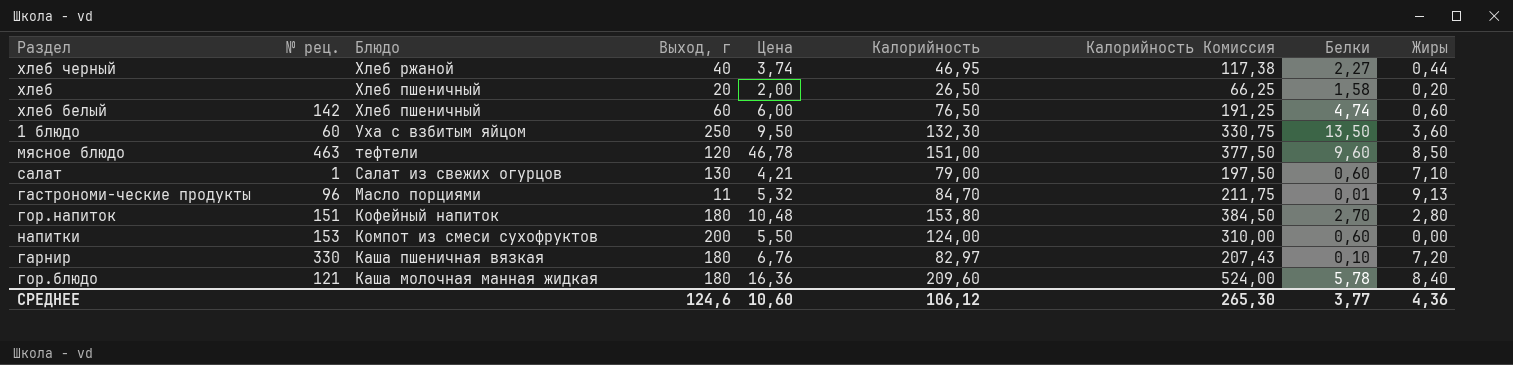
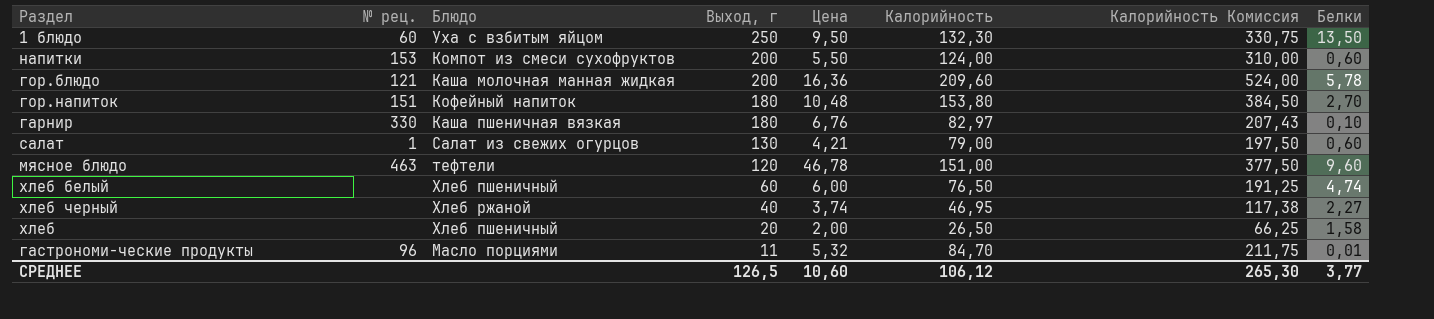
row order: Блюдо descending -> Выход, г descending
column Жиры | position: 9 -> none
гор.блюдо | Выход, г: 180 -> 200
хлеб белый | № рец.: 142 -> none
СРЕДНЕЕ | Выход, г: 124,6 -> 126,5

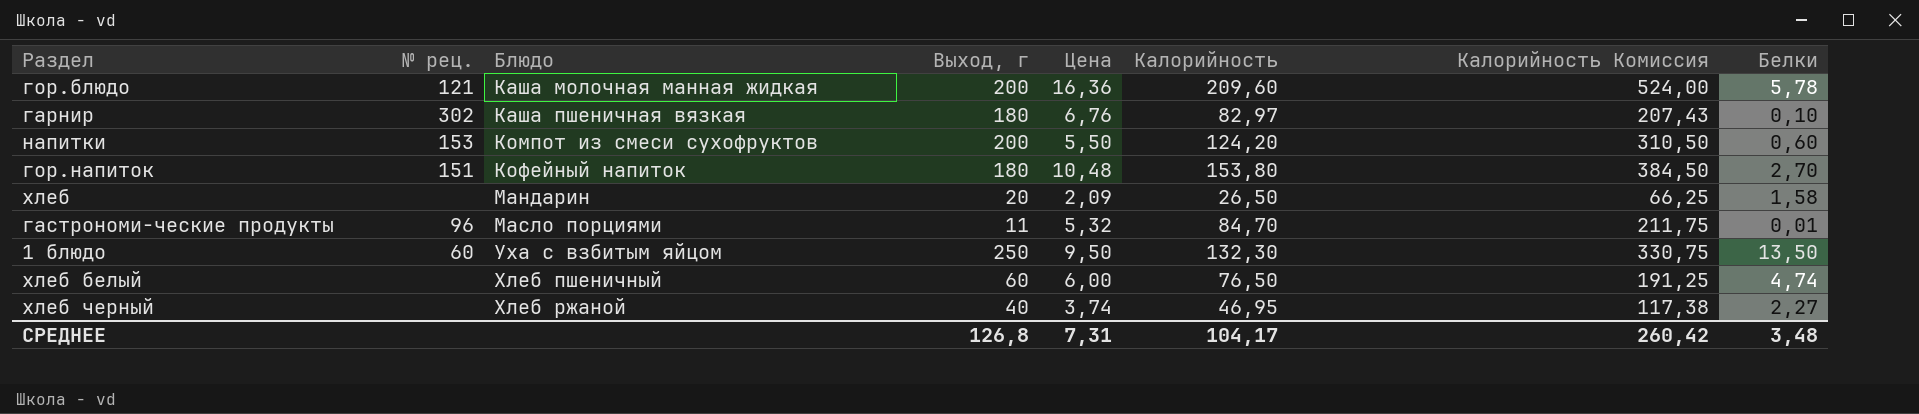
row order: Выход, г descending -> Блюдо ascending
row салат: 1 | Салат из свежих огурцов | 130 | 4,21 | 79,00 | 197,50 | 0,60 -> none
row мясное блюдо: 463 | тефтели | 120 | 46,78 | 151,00 | 377,50 | 9,60 -> none
гарнир | № рец.: 330 -> 302
напитки | Калорийность: 124,00 -> 124,20
напитки | Калорийность Комиссия: 310,00 -> 310,50
хлеб | Блюдо: Хлеб пшеничный -> Мандарин
хлеб | Цена: 2,00 -> 2,09
СРЕДНЕЕ | Выход, г: 126,5 -> 126,8
СРЕДНЕЕ | Цена: 10,60 -> 7,31
СРЕДНЕЕ | Калорийность: 106,12 -> 104,17
СРЕДНЕЕ | Калорийность Комиссия: 265,30 -> 260,42
СРЕДНЕЕ | Белки: 3,77 -> 3,48

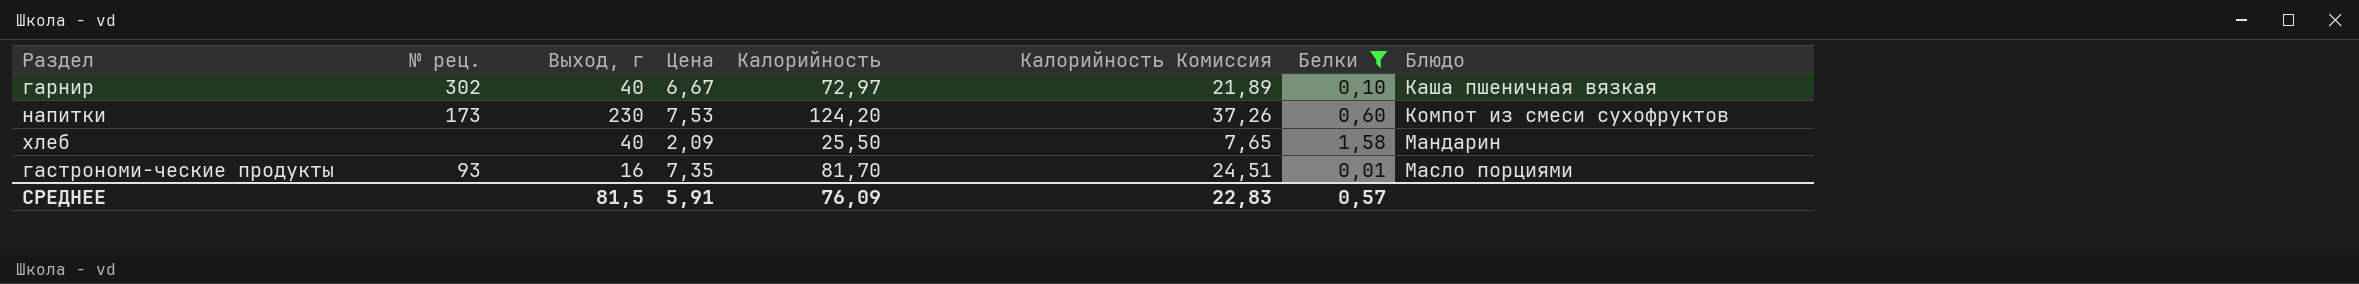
filter: none -> Белки <= 1,58
column Калорийность Комиссия | formula: [Калорийность] * 2,5 -> [Калорийность] * 0,3
column Блюдо | position: 3 -> 8
гарнир | Выход, г: 180 -> 40
гарнир | Цена: 6,76 -> 6,67
гарнир | Калорийность: 82,97 -> 72,97
напитки | № рец.: 153 -> 173
напитки | Выход, г: 200 -> 230
напитки | Цена: 5,50 -> 7,53
хлеб | Выход, г: 20 -> 40
хлеб | Калорийность: 26,50 -> 25,50
гастрономи-ческие продукты | № рец.: 96 -> 93
гастрономи-ческие продукты | Выход, г: 11 -> 16
гастрономи-ческие продукты | Цена: 5,32 -> 7,35
гастрономи-ческие продукты | Калорийность: 84,70 -> 81,70
СРЕДНЕЕ | Выход, г: 126,8 -> 81,5
СРЕДНЕЕ | Цена: 7,31 -> 5,91
СРЕДНЕЕ | Калорийность: 104,17 -> 76,09
СРЕДНЕЕ | Калорийность Комиссия: 260,42 -> 22,83
СРЕДНЕЕ | Белки: 3,48 -> 0,57

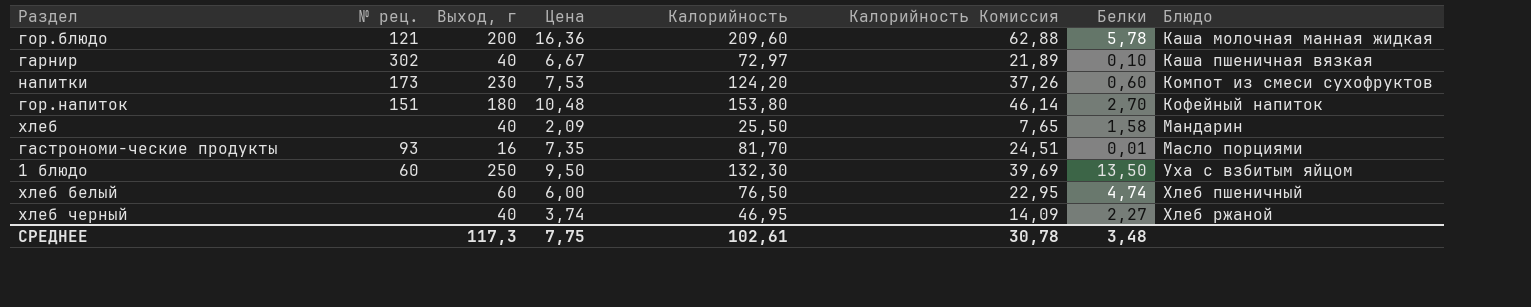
filter: Белки <= 1,58 -> none
СРЕДНЕЕ | Выход, г: 81,5 -> 117,3
СРЕДНЕЕ | Цена: 5,91 -> 7,75
СРЕДНЕЕ | Калорийность: 76,09 -> 102,61
СРЕДНЕЕ | Калорийность Комиссия: 22,83 -> 30,78
СРЕДНЕЕ | Белки: 0,57 -> 3,48

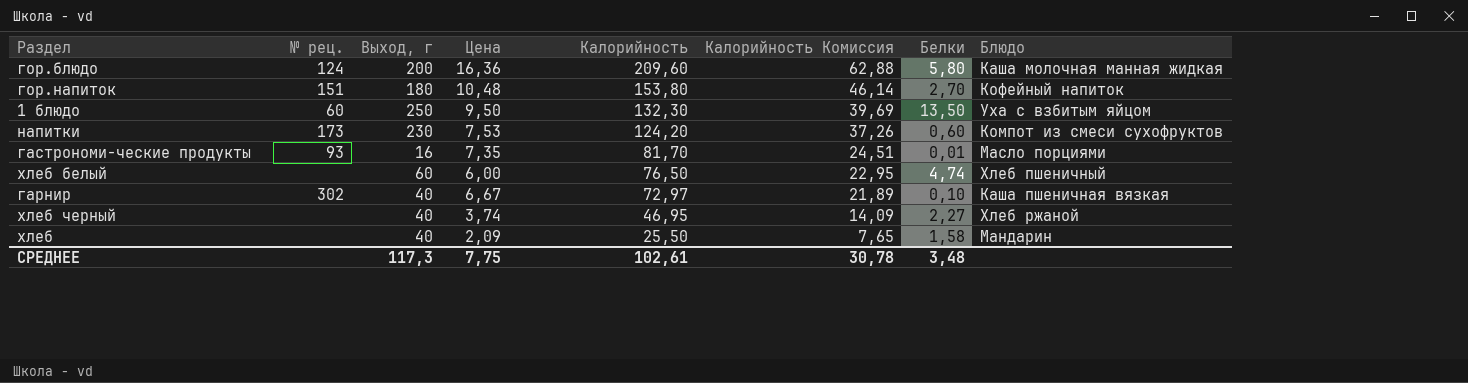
row order: Блюдо ascending -> Калорийность descending
гор.блюдо | № рец.: 121 -> 124
гор.блюдо | Белки: 5,78 -> 5,80

